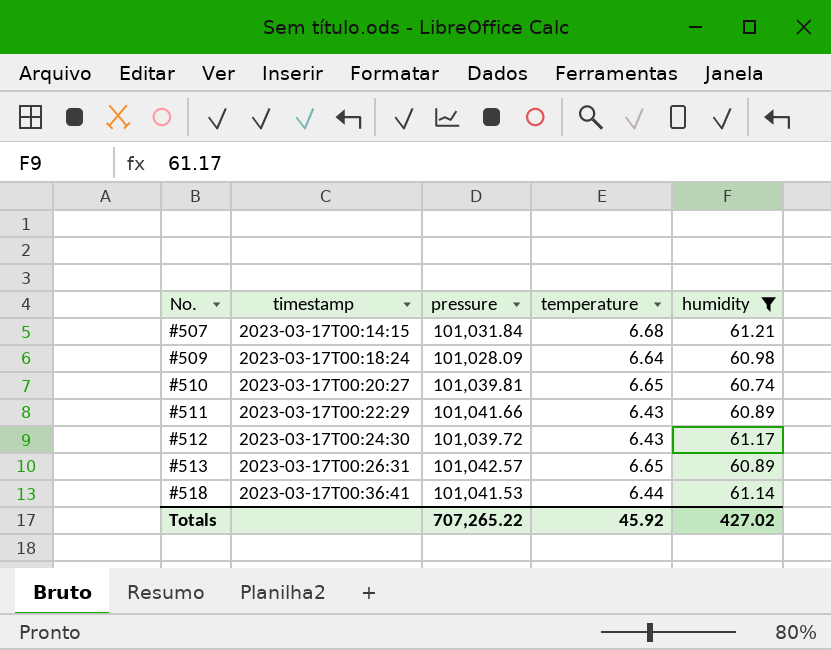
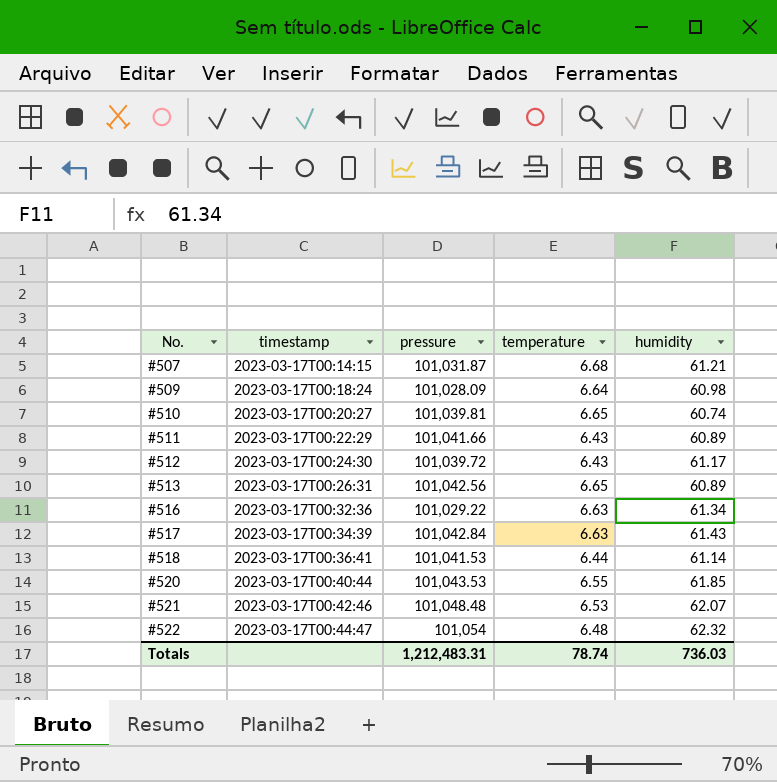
filter: humidity <= 61.21 -> none
#507 | pressure: 101,031.84 -> 101,031.87
#513 | pressure: 101,042.57 -> 101,042.56
Totals | pressure: 707,265.22 -> 1,212,483.31
Totals | temperature: 45.92 -> 78.74
Totals | humidity: 427.02 -> 736.03

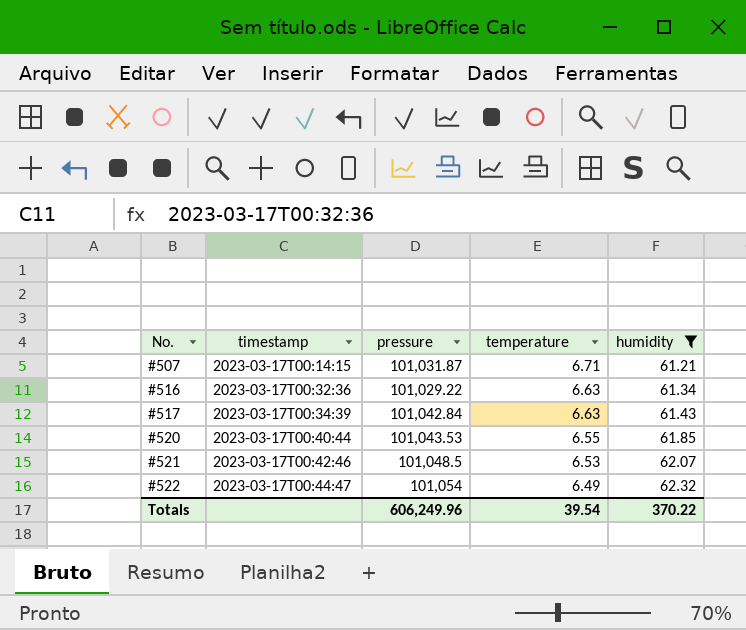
filter: none -> humidity >= 61.21
#507 | temperature: 6.68 -> 6.71
#521 | pressure: 101,048.48 -> 101,048.5
#522 | temperature: 6.48 -> 6.49
Totals | pressure: 1,212,483.31 -> 606,249.96
Totals | temperature: 78.74 -> 39.54
Totals | humidity: 736.03 -> 370.22

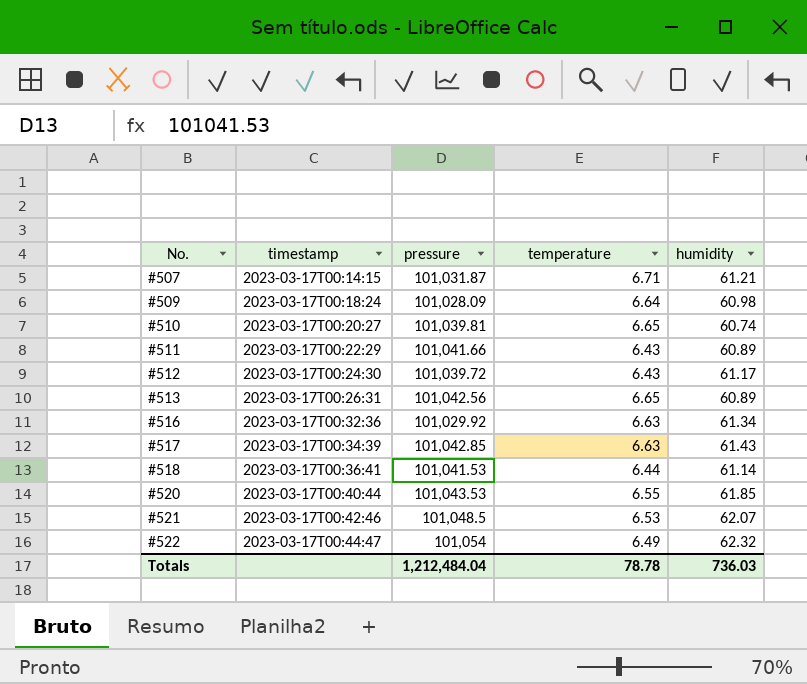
filter: humidity >= 61.21 -> none
#516 | pressure: 101,029.22 -> 101,029.92
#517 | pressure: 101,042.84 -> 101,042.85
Totals | pressure: 606,249.96 -> 1,212,484.04
Totals | temperature: 39.54 -> 78.78
Totals | humidity: 370.22 -> 736.03

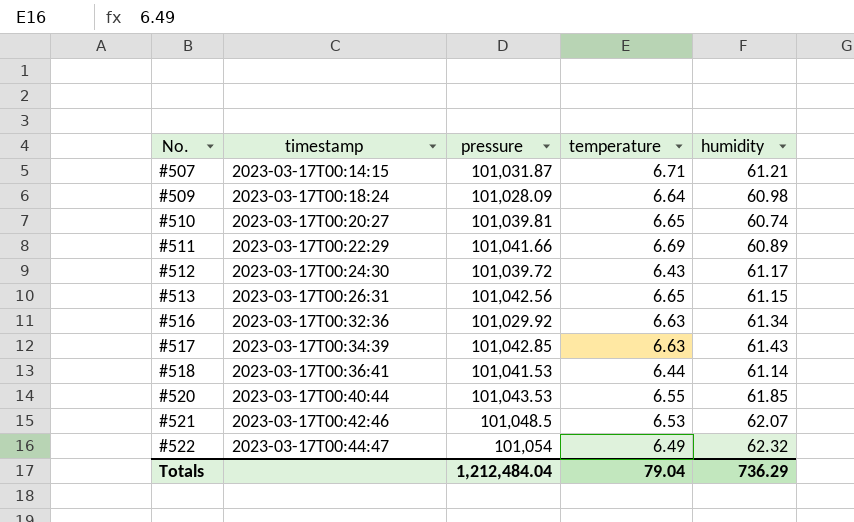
#511 | temperature: 6.43 -> 6.69
#513 | humidity: 60.89 -> 61.15
Totals | temperature: 78.78 -> 79.04
Totals | humidity: 736.03 -> 736.29

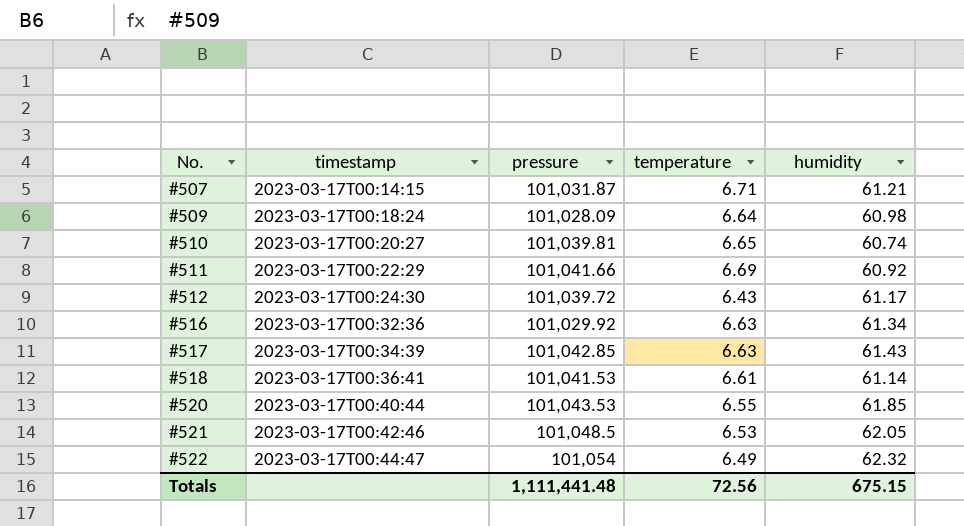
row #513: 2023-03-17T00:26:31 | 101,042.56 | 6.65 | 61.15 -> none
#511 | humidity: 60.89 -> 60.92
#518 | temperature: 6.44 -> 6.61
#521 | humidity: 62.07 -> 62.05
Totals | pressure: 1,212,484.04 -> 1,111,441.48
Totals | temperature: 79.04 -> 72.56
Totals | humidity: 736.29 -> 675.15

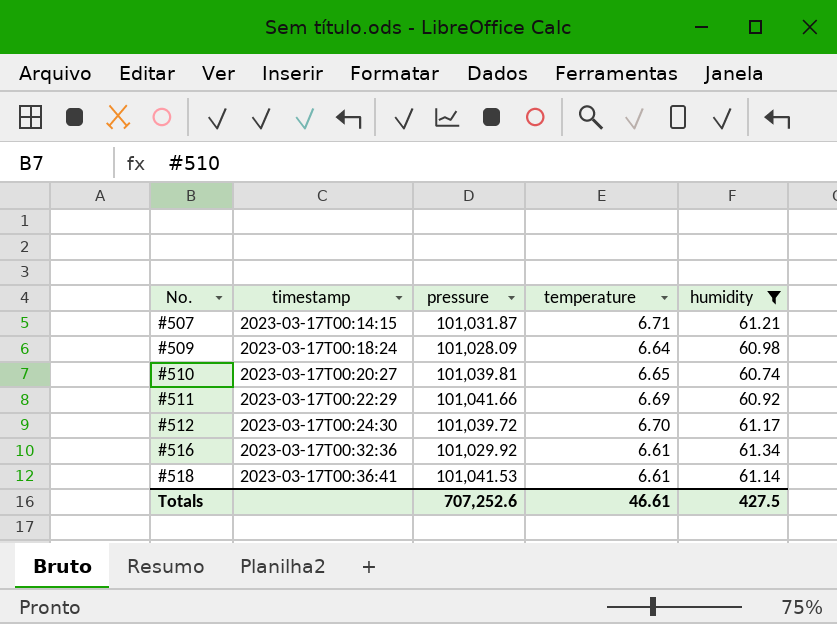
filter: none -> humidity <= 61.34
#512 | temperature: 6.43 -> 6.70
#516 | temperature: 6.63 -> 6.61
Totals | pressure: 1,111,441.48 -> 707,252.6
Totals | temperature: 72.56 -> 46.61
Totals | humidity: 675.15 -> 427.5

